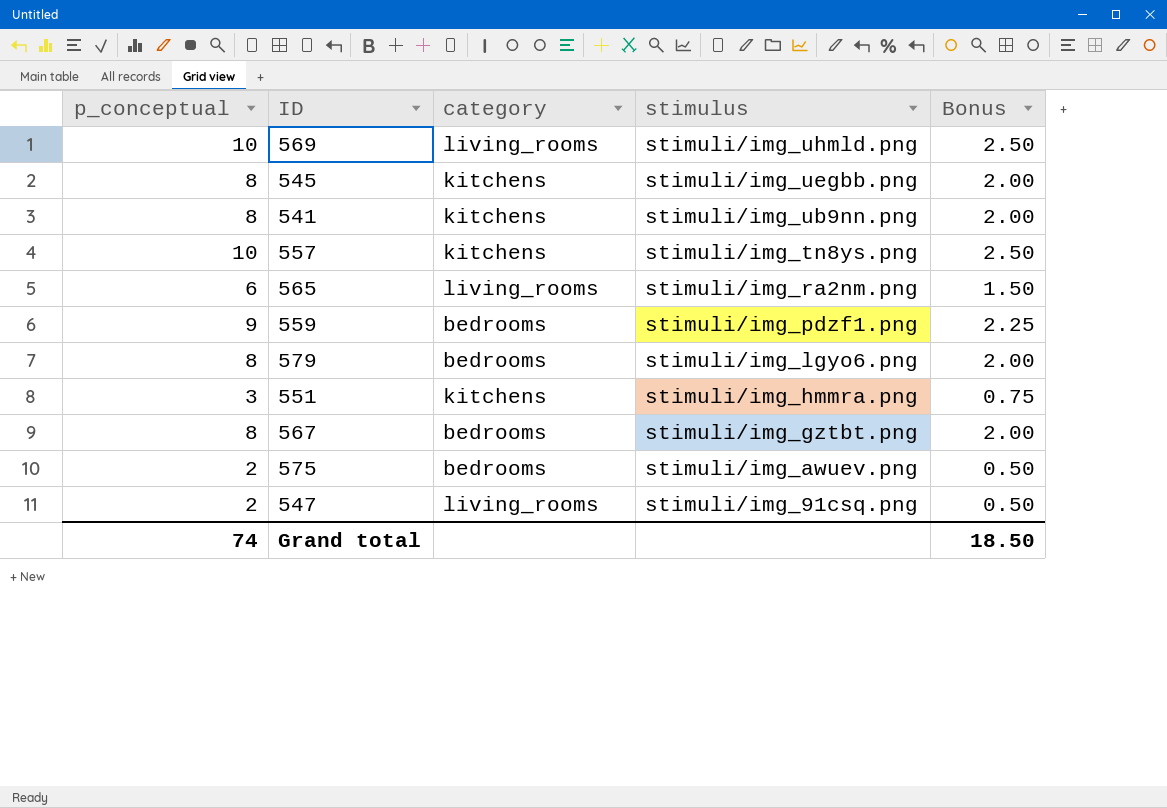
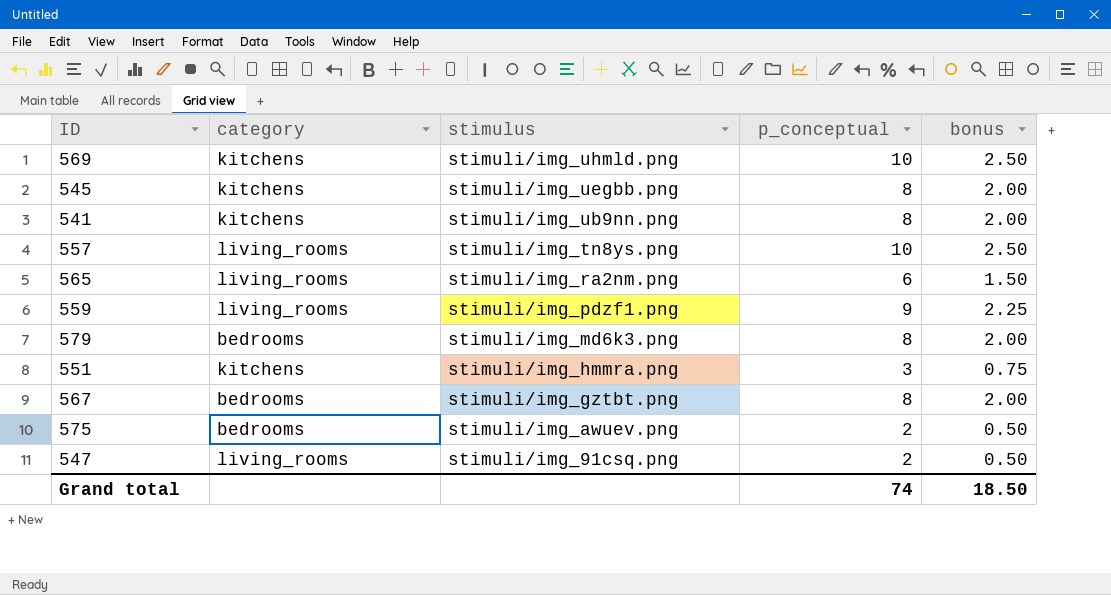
column p_conceptual | position: 1 -> 4
column name: Bonus -> bonus
569 | category: living_rooms -> kitchens
557 | category: kitchens -> living_rooms
559 | category: bedrooms -> living_rooms
579 | stimulus: stimuli/img_lgyo6.png -> stimuli/img_md6k3.png

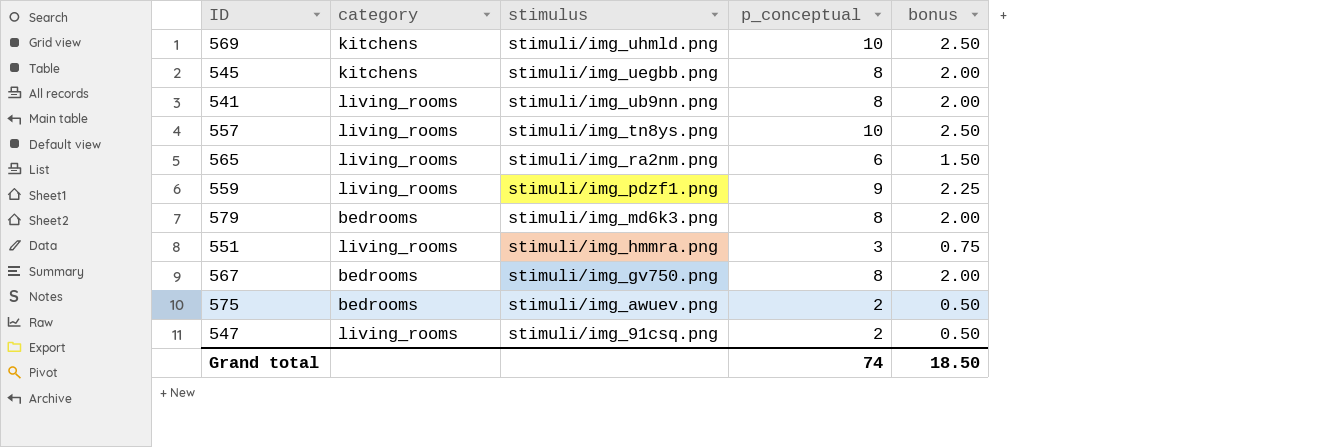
541 | category: kitchens -> living_rooms
551 | category: kitchens -> living_rooms
567 | stimulus: stimuli/img_gztbt.png -> stimuli/img_gv750.png

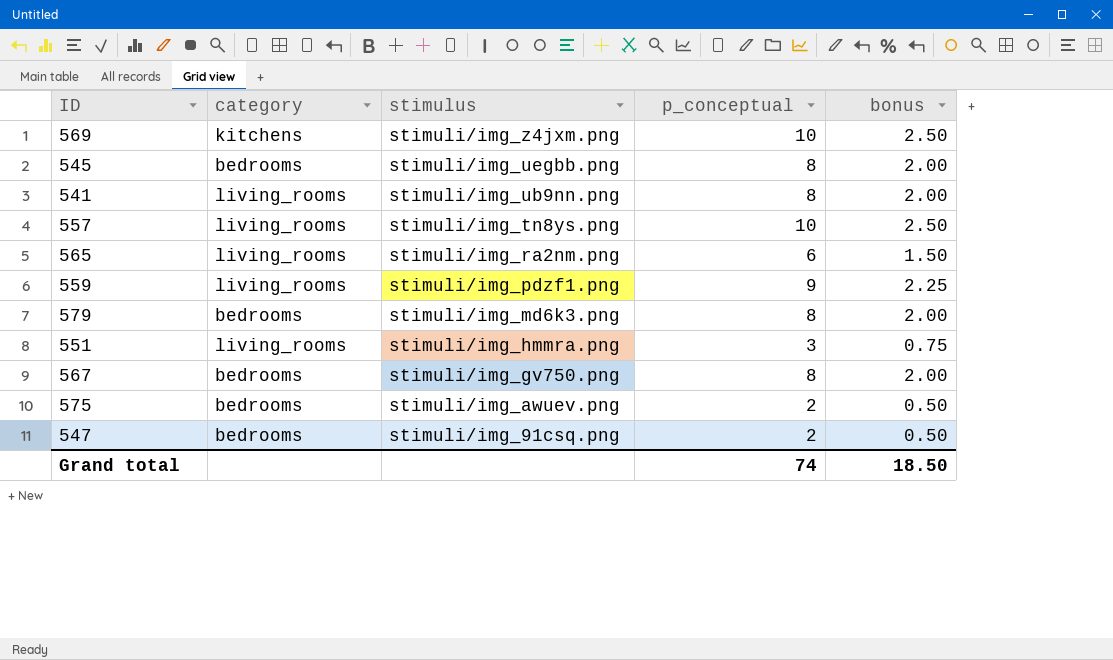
569 | stimulus: stimuli/img_uhmld.png -> stimuli/img_z4jxm.png
545 | category: kitchens -> bedrooms
547 | category: living_rooms -> bedrooms

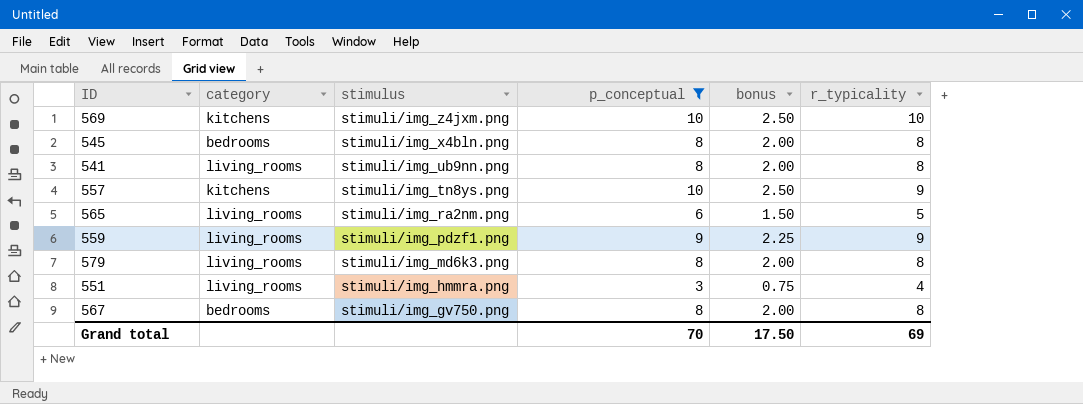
filter: none -> p_conceptual != 2
column r_typicality | position: none -> 6
545 | stimulus: stimuli/img_uegbb.png -> stimuli/img_x4bln.png
557 | category: living_rooms -> kitchens
579 | category: bedrooms -> living_rooms
Grand total | p_conceptual: 74 -> 70
Grand total | bonus: 18.50 -> 17.50

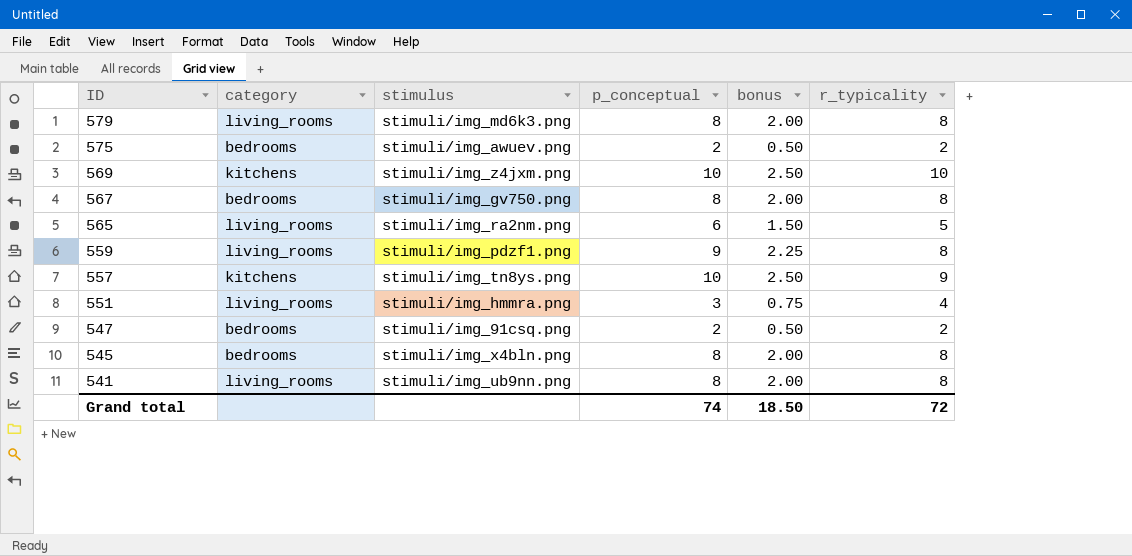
filter: p_conceptual != 2 -> none
row order: stimulus descending -> ID descending
559 | r_typicality: 9 -> 8
Grand total | p_conceptual: 70 -> 74
Grand total | bonus: 17.50 -> 18.50
Grand total | r_typicality: 69 -> 72

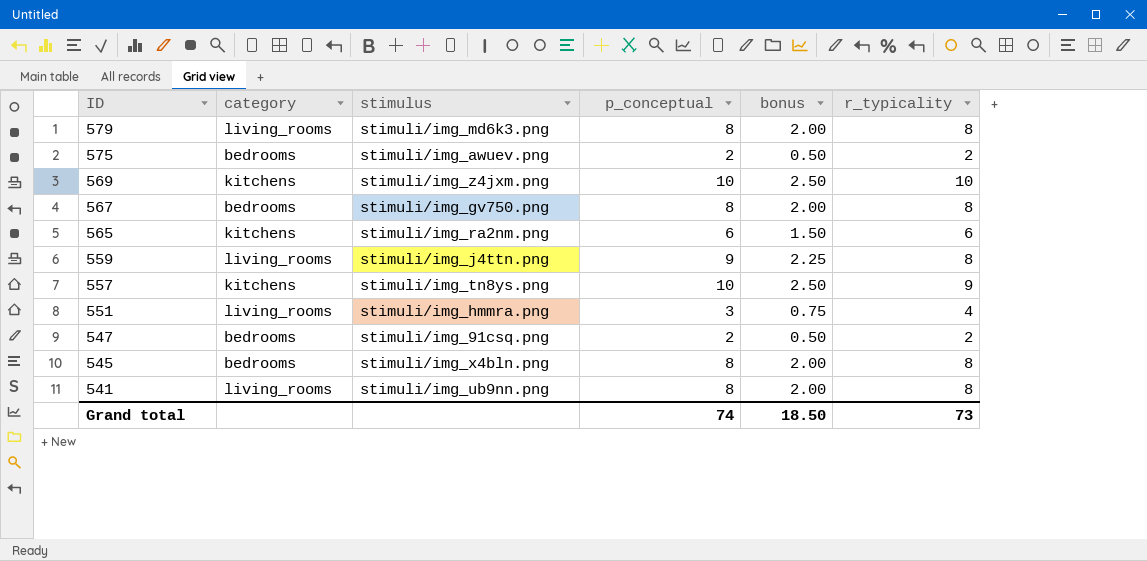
565 | category: living_rooms -> kitchens
565 | r_typicality: 5 -> 6
559 | stimulus: stimuli/img_pdzf1.png -> stimuli/img_j4ttn.png
Grand total | r_typicality: 72 -> 73

